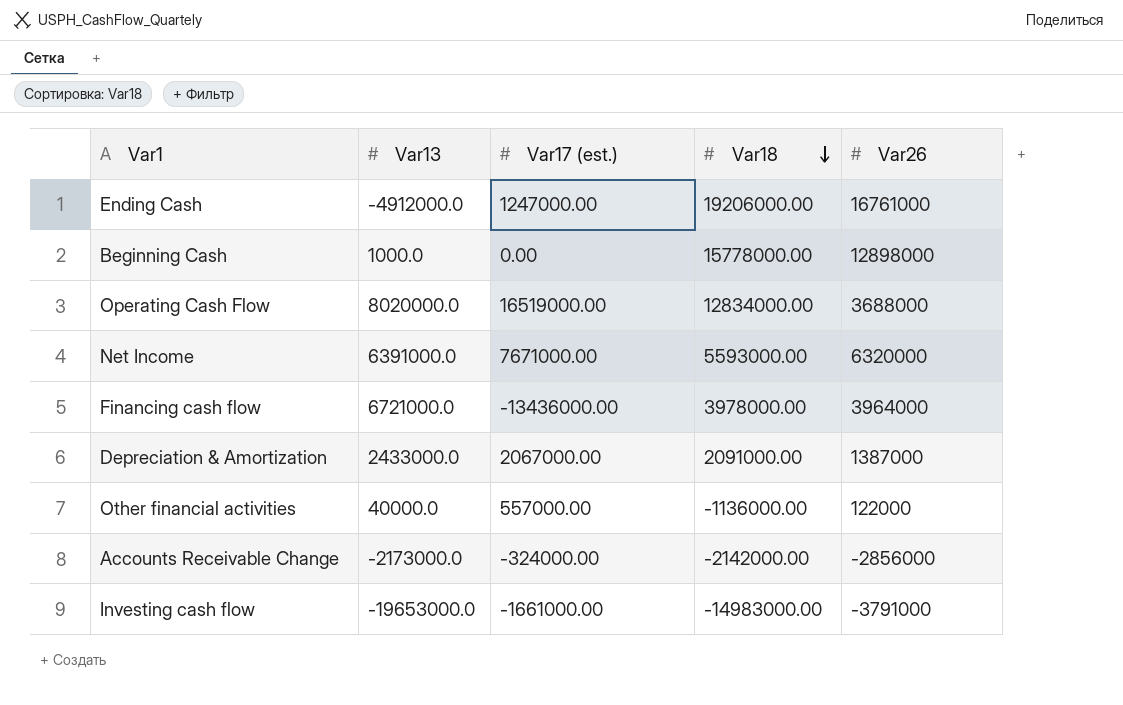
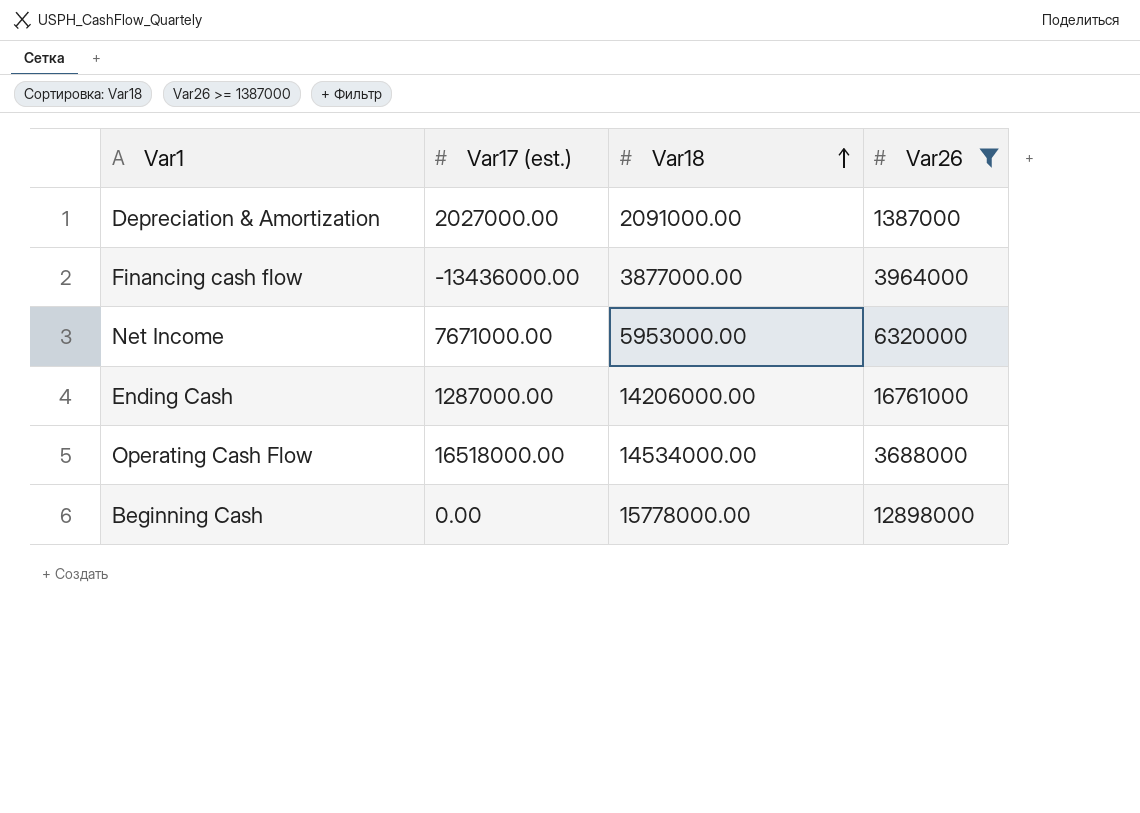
filter: none -> Var26 >= 1387000
row order: Var18 descending -> Var18 ascending
column Var13 | position: 2 -> none
Depreciation & Amortization | Var17 (est.): 2067000.00 -> 2027000.00
Financing cash flow | Var18: 3978000.00 -> 3877000.00
Net Income | Var18: 5593000.00 -> 5953000.00
Ending Cash | Var17 (est.): 1247000.00 -> 1287000.00
Ending Cash | Var18: 19206000.00 -> 14206000.00
Operating Cash Flow | Var17 (est.): 16519000.00 -> 16518000.00
Operating Cash Flow | Var18: 12834000.00 -> 14534000.00

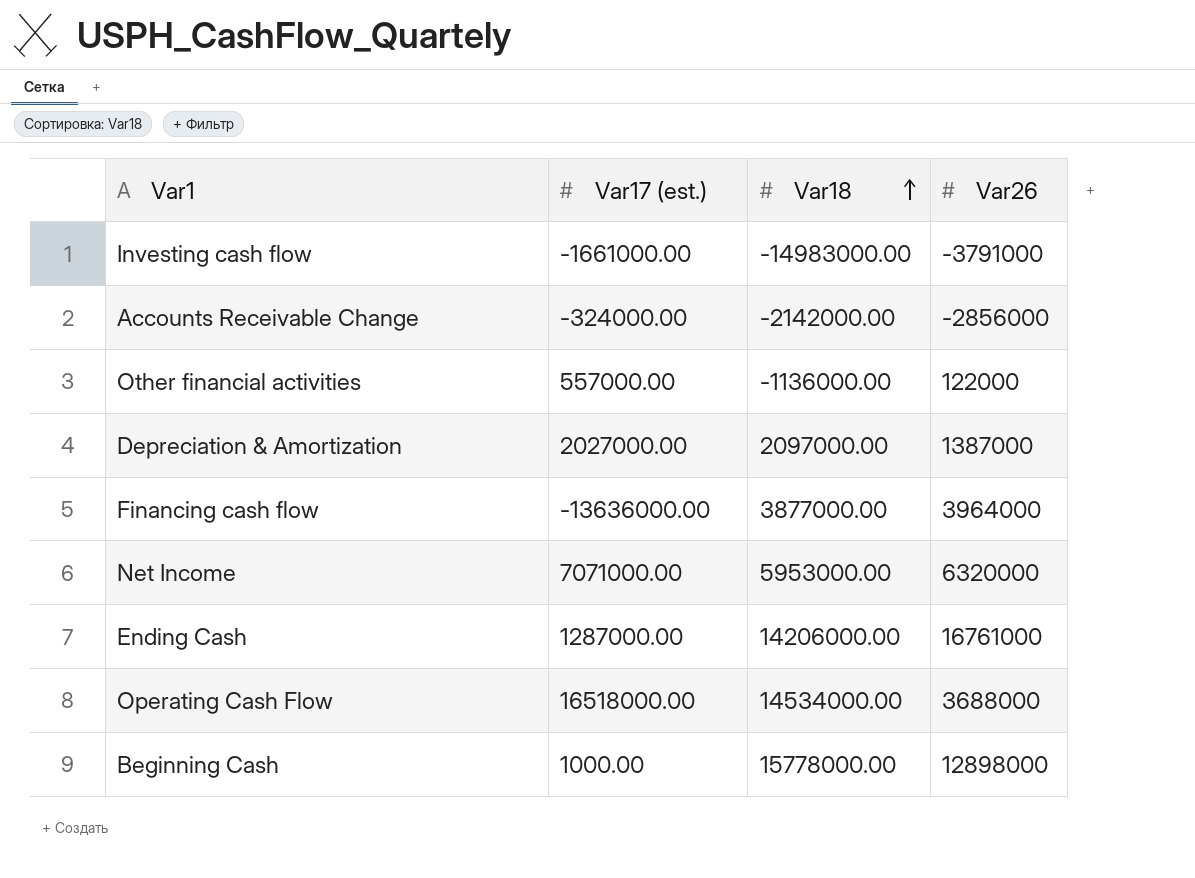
filter: Var26 >= 1387000 -> none
Depreciation & Amortization | Var18: 2091000.00 -> 2097000.00
Financing cash flow | Var17 (est.): -13436000.00 -> -13636000.00
Net Income | Var17 (est.): 7671000.00 -> 7071000.00
Beginning Cash | Var17 (est.): 0.00 -> 1000.00

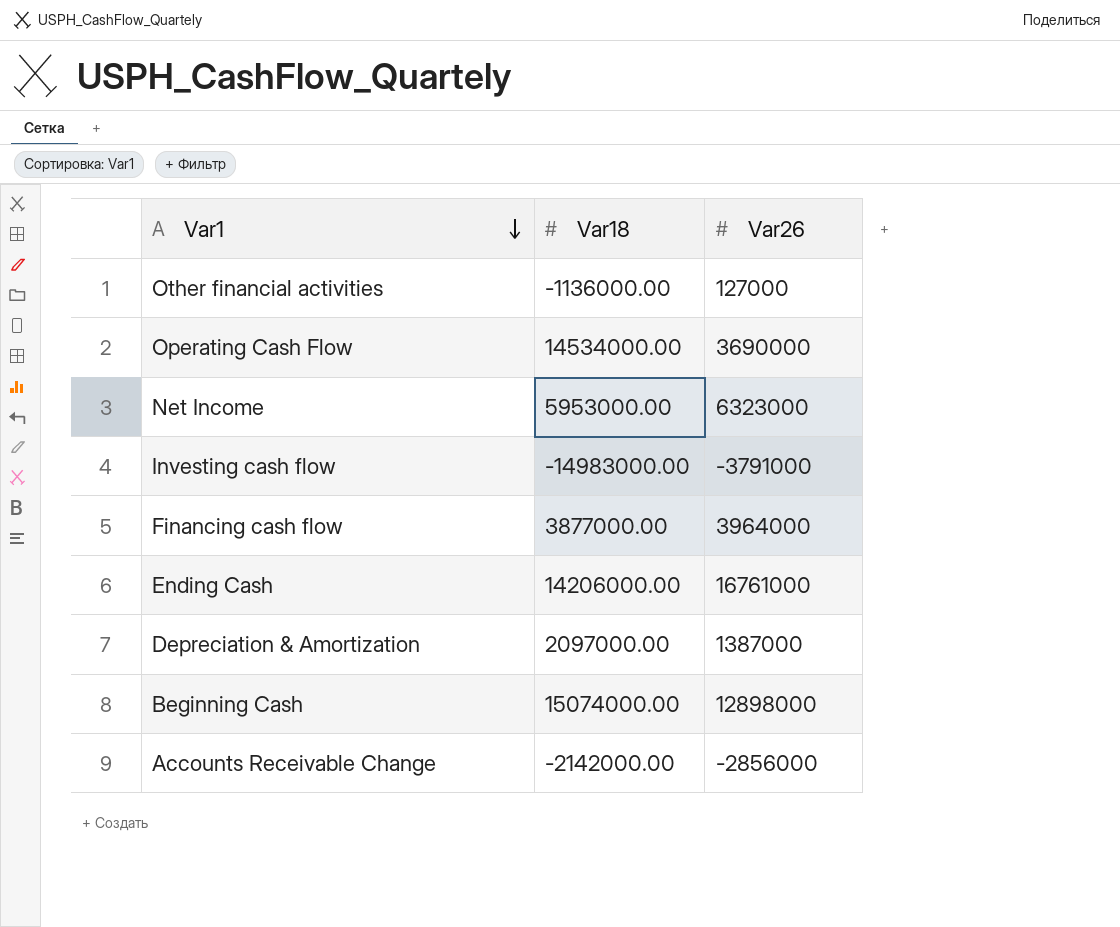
row order: Var18 ascending -> Var1 descending
column Var17 (est.) | position: 2 -> none
Other financial activities | Var26: 122000 -> 127000
Operating Cash Flow | Var26: 3688000 -> 3690000
Net Income | Var26: 6320000 -> 6323000
Beginning Cash | Var18: 15778000.00 -> 15074000.00

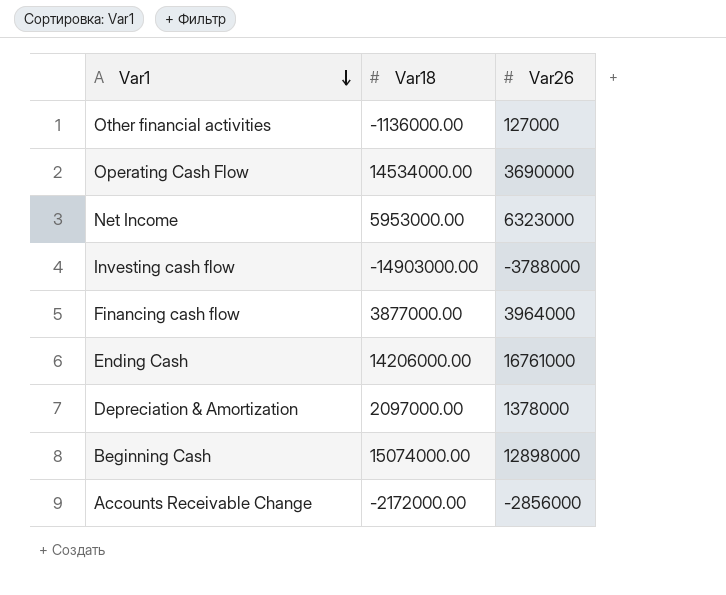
Investing cash flow | Var18: -14983000.00 -> -14903000.00
Investing cash flow | Var26: -3791000 -> -3788000
Depreciation & Amortization | Var26: 1387000 -> 1378000
Accounts Receivable Change | Var18: -2142000.00 -> -2172000.00

